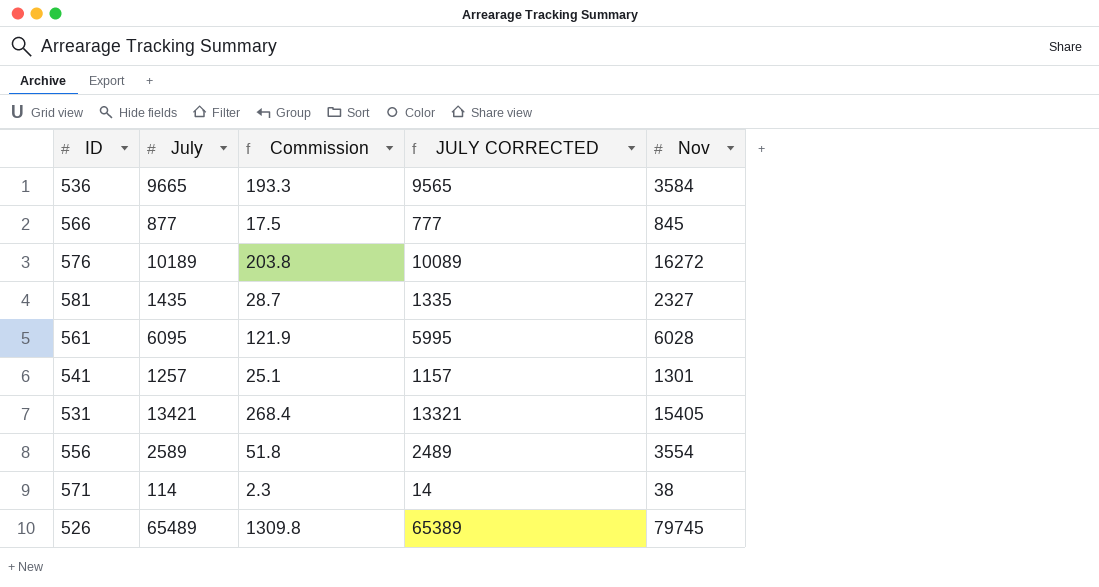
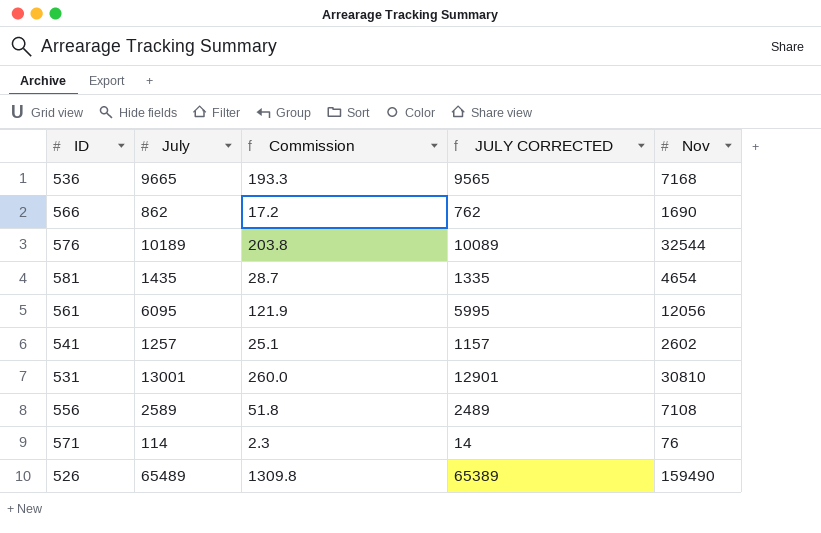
536 | Nov: 3584 -> 7168
566 | July: 877 -> 862
566 | Commission: 17.5 -> 17.2
566 | JULY CORRECTED: 777 -> 762
566 | Nov: 845 -> 1690
576 | Nov: 16272 -> 32544
581 | Nov: 2327 -> 4654
561 | Nov: 6028 -> 12056
541 | Nov: 1301 -> 2602
531 | July: 13421 -> 13001
531 | Commission: 268.4 -> 260.0
531 | JULY CORRECTED: 13321 -> 12901
531 | Nov: 15405 -> 30810
556 | Nov: 3554 -> 7108
571 | Nov: 38 -> 76
526 | Nov: 79745 -> 159490

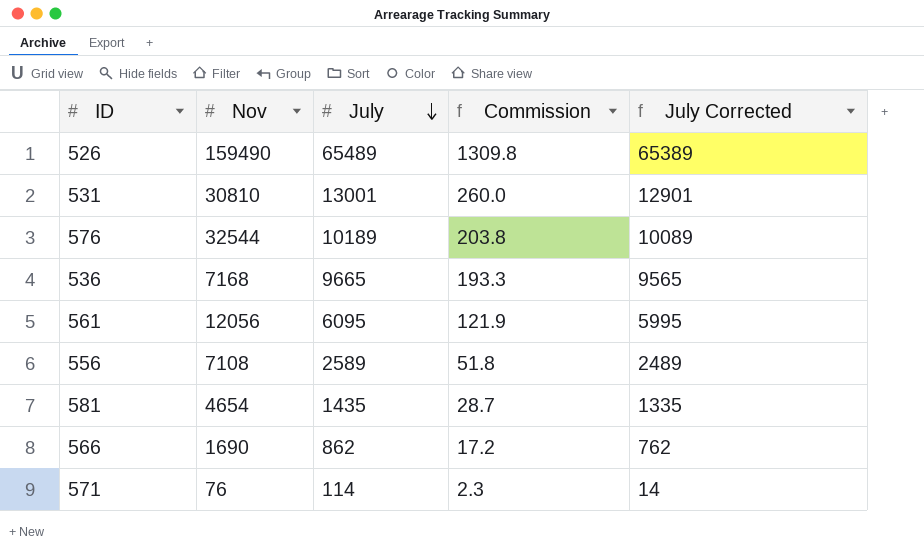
row order: none -> July descending
column Nov | position: 5 -> 2
column name: JULY CORRECTED -> July Corrected
row 541: 1257 | 25.1 | 1157 | 2602 -> none

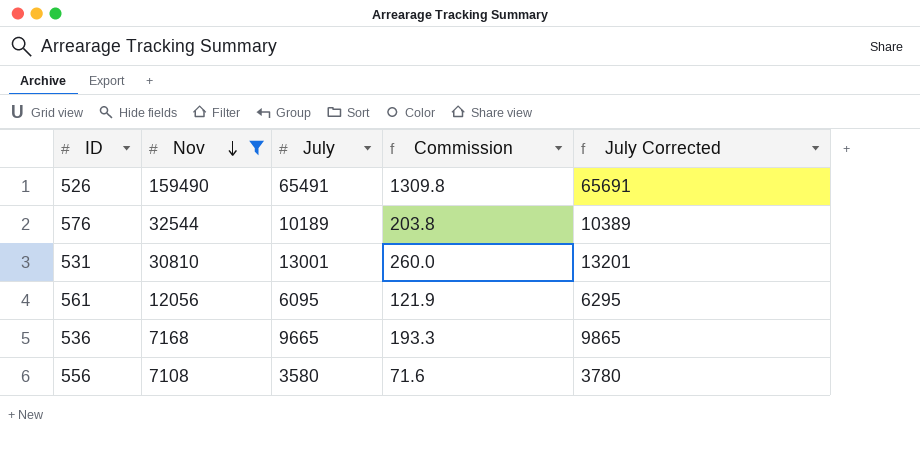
filter: none -> Nov >= 7108
row order: July descending -> Nov descending
column July Corrected | formula: [July] - 100 -> [July] + 200
526 | July: 65489 -> 65491
556 | July: 2589 -> 3580
556 | Commission: 51.8 -> 71.6

